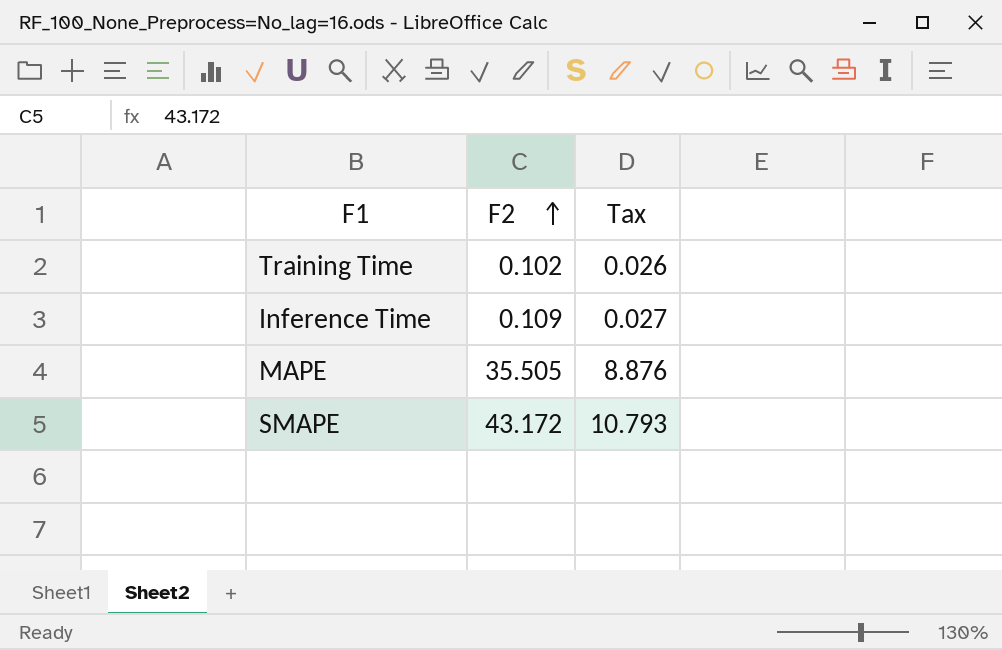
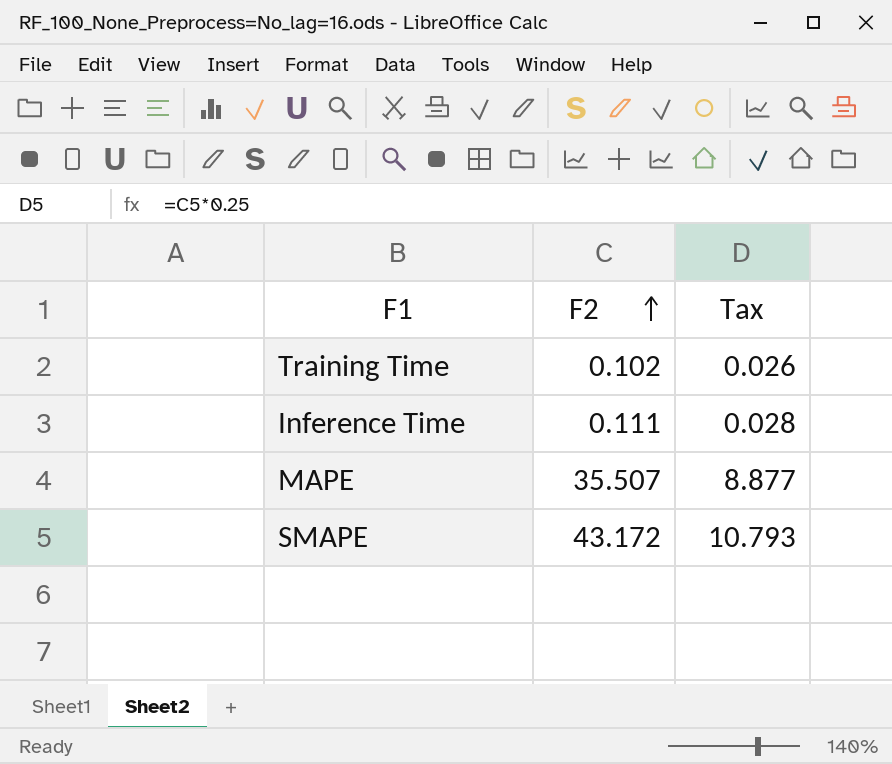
Inference Time | F2: 0.109 -> 0.111
Inference Time | Tax: 0.027 -> 0.028
MAPE | F2: 35.505 -> 35.507
MAPE | Tax: 8.876 -> 8.877

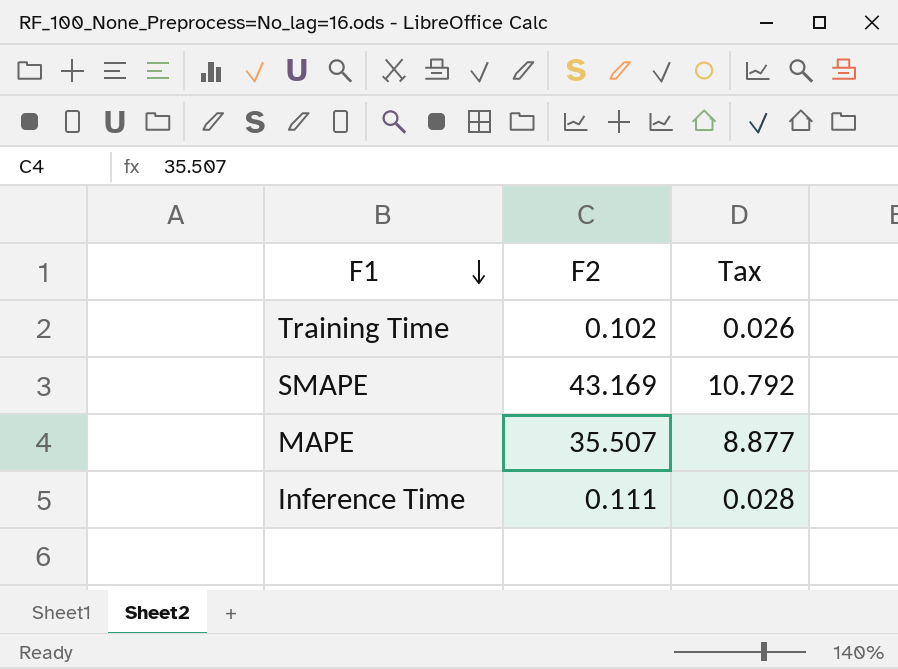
row order: F2 ascending -> F1 descending
SMAPE | F2: 43.172 -> 43.169
SMAPE | Tax: 10.793 -> 10.792

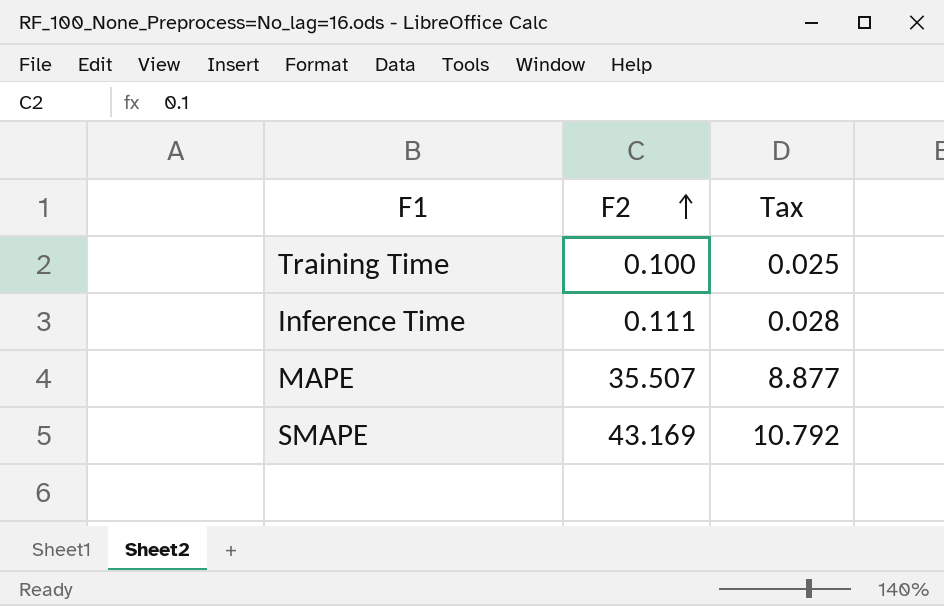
row order: F1 descending -> F2 ascending
Training Time | F2: 0.102 -> 0.100
Training Time | Tax: 0.026 -> 0.025

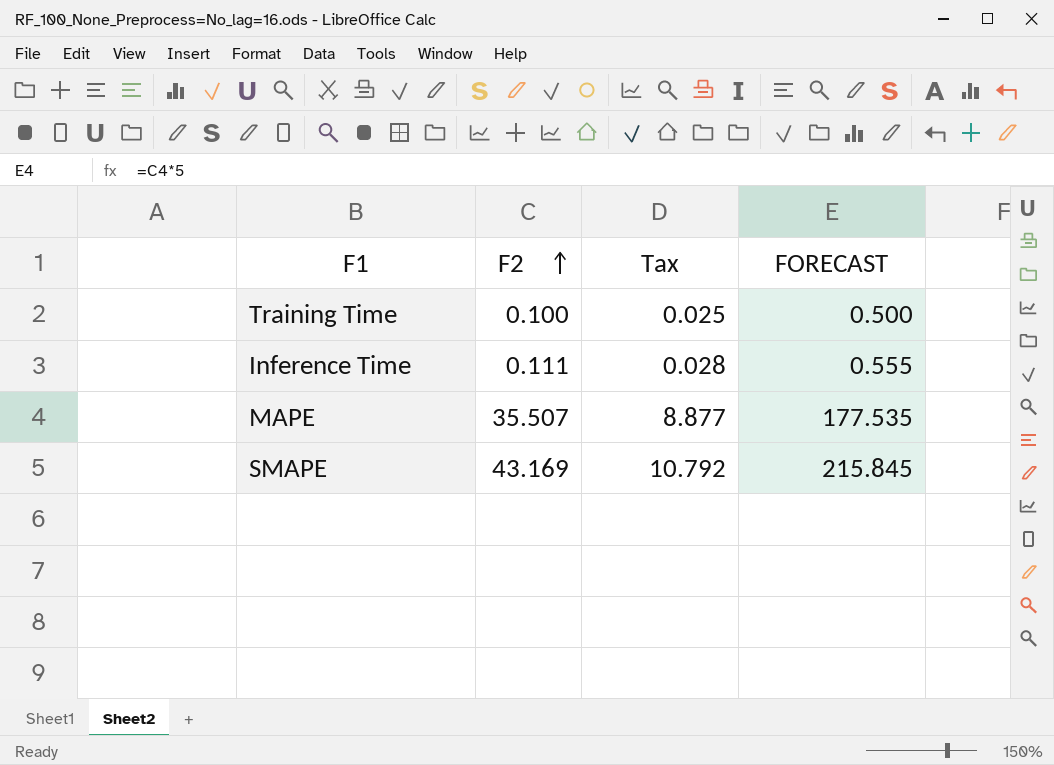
column FORECAST | formula: none -> [F2] * 5

